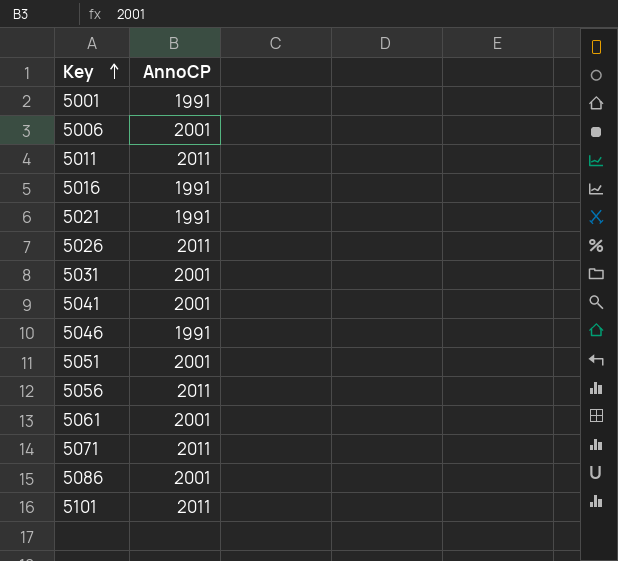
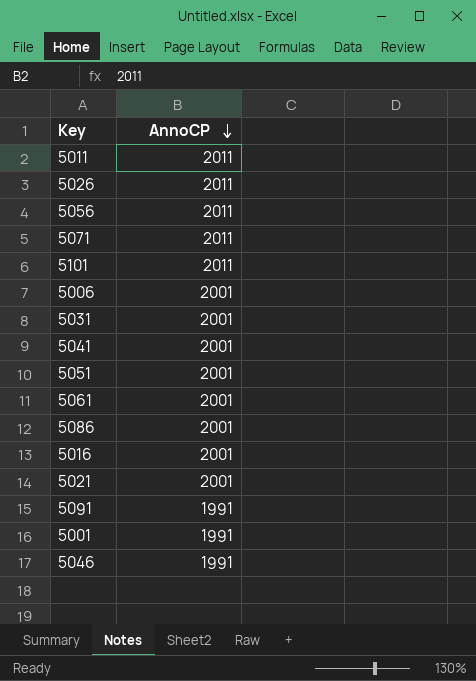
row order: Key ascending -> AnnoCP descending
5016 | AnnoCP: 1991 -> 2001
5021 | AnnoCP: 1991 -> 2001
row 5091: none -> 1991

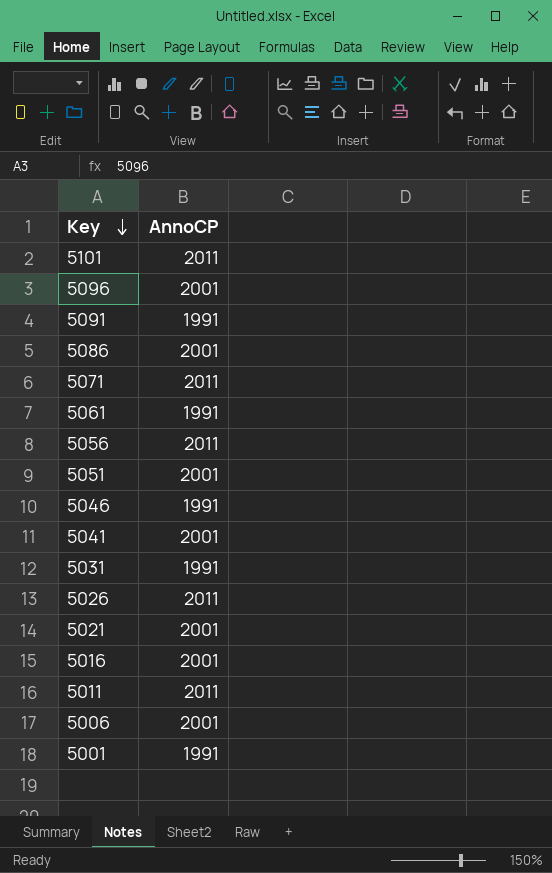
row order: AnnoCP descending -> Key descending
row 5096: none -> 2001
5061 | AnnoCP: 2001 -> 1991
5031 | AnnoCP: 2001 -> 1991

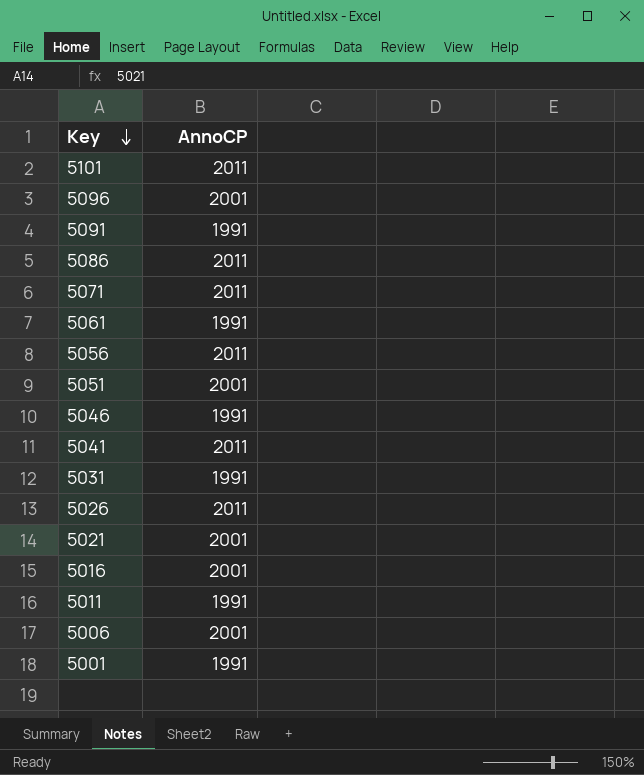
5086 | AnnoCP: 2001 -> 2011
5041 | AnnoCP: 2001 -> 2011
5011 | AnnoCP: 2011 -> 1991

